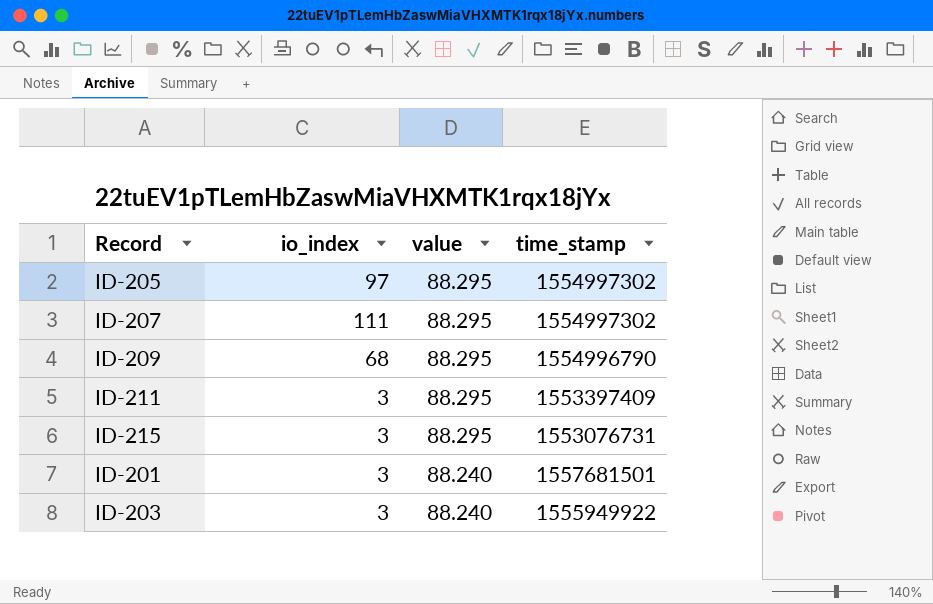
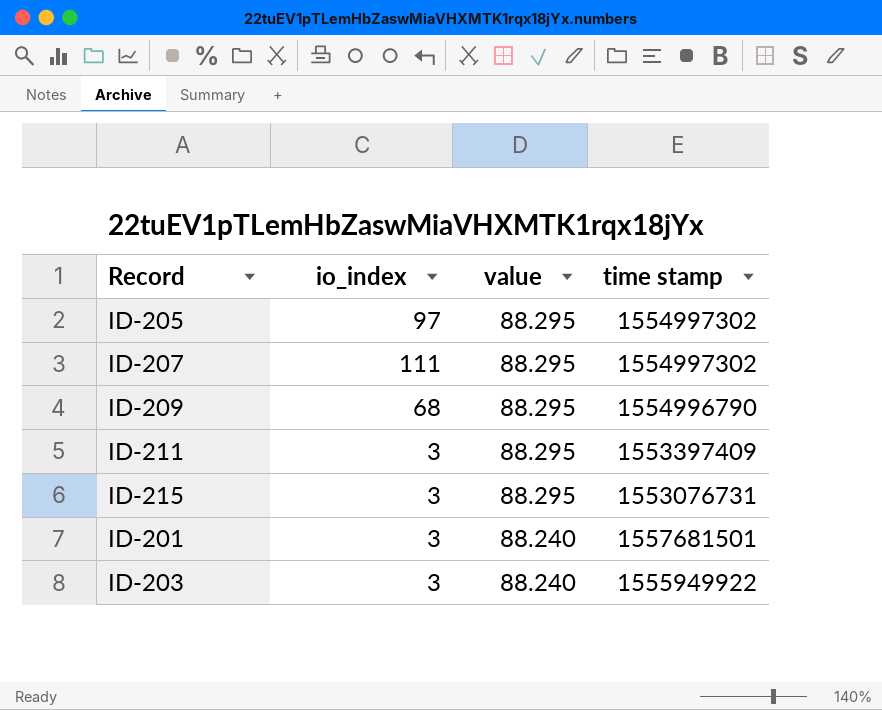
column name: time_stamp -> time stamp

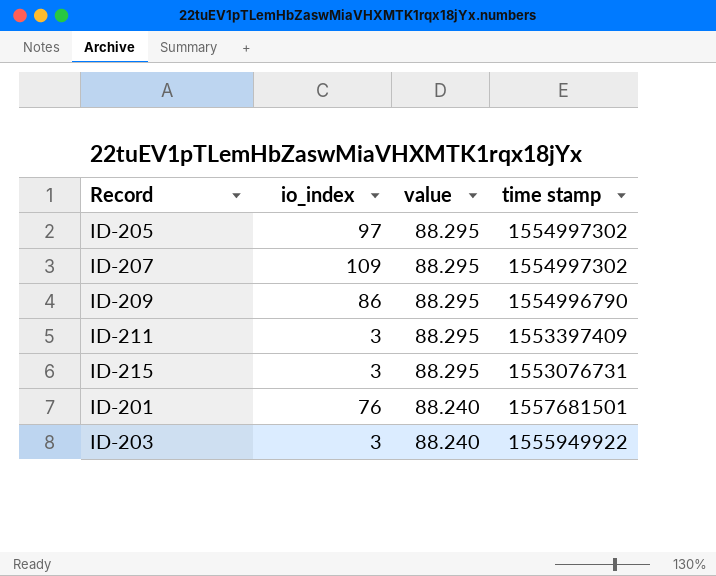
ID-207 | io_index: 111 -> 109
ID-209 | io_index: 68 -> 86
ID-201 | io_index: 3 -> 76

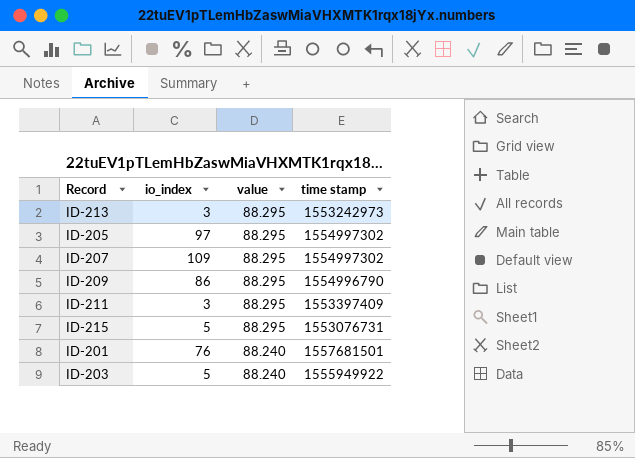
row ID-213: none -> 3 | 88.295 | 1553242973
ID-215 | io_index: 3 -> 5
ID-203 | io_index: 3 -> 5

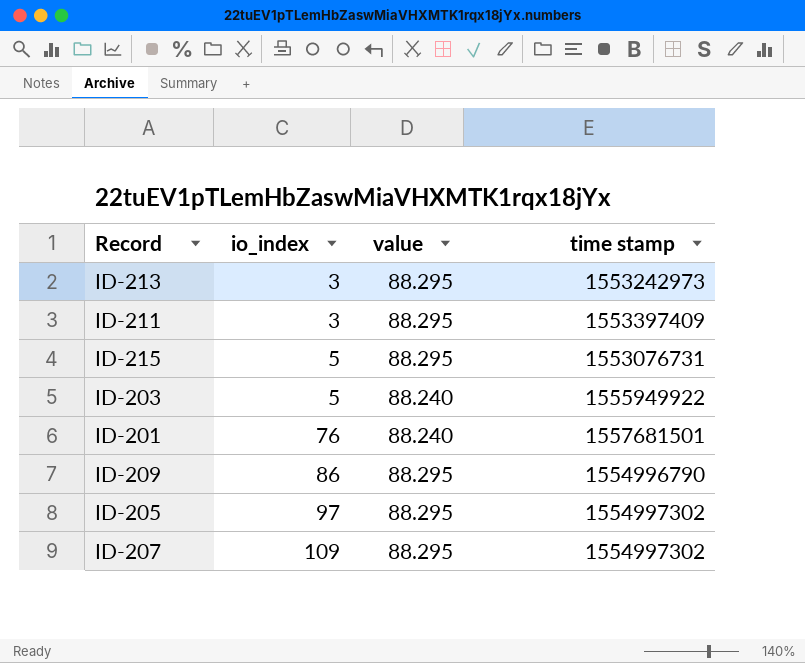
row order: value descending -> io_index ascending

